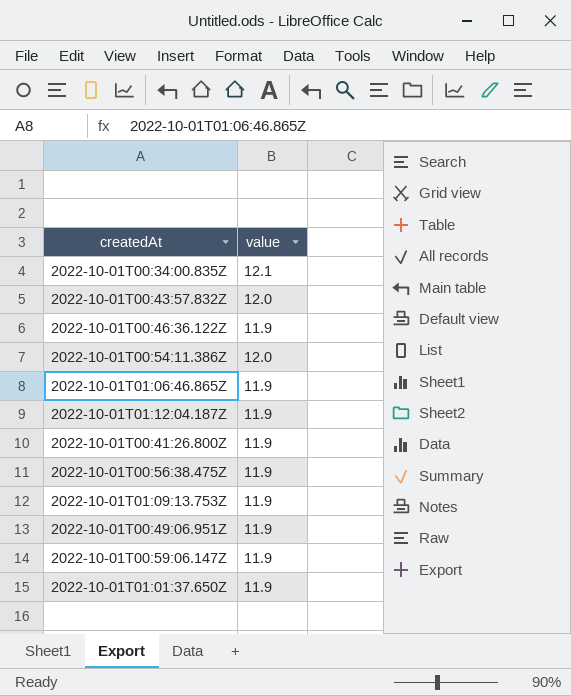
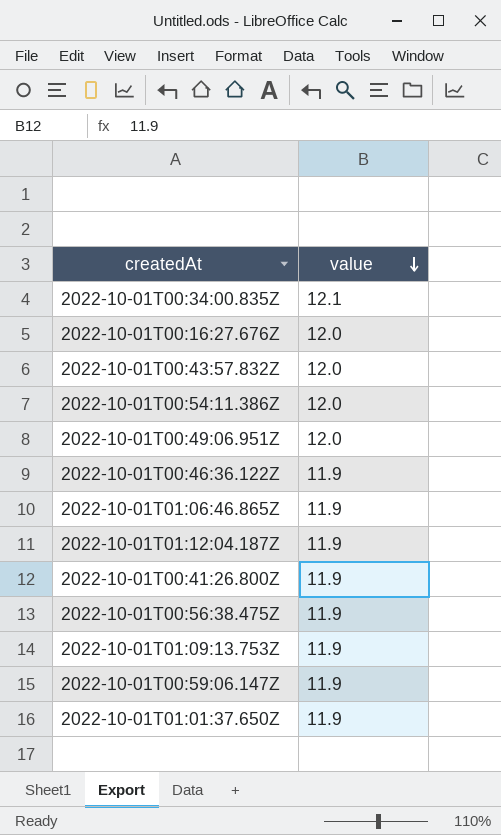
row order: none -> value descending
row 2022-10-01T00:16:27.676Z: none -> 12.0
2022-10-01T00:49:06.951Z | value: 11.9 -> 12.0

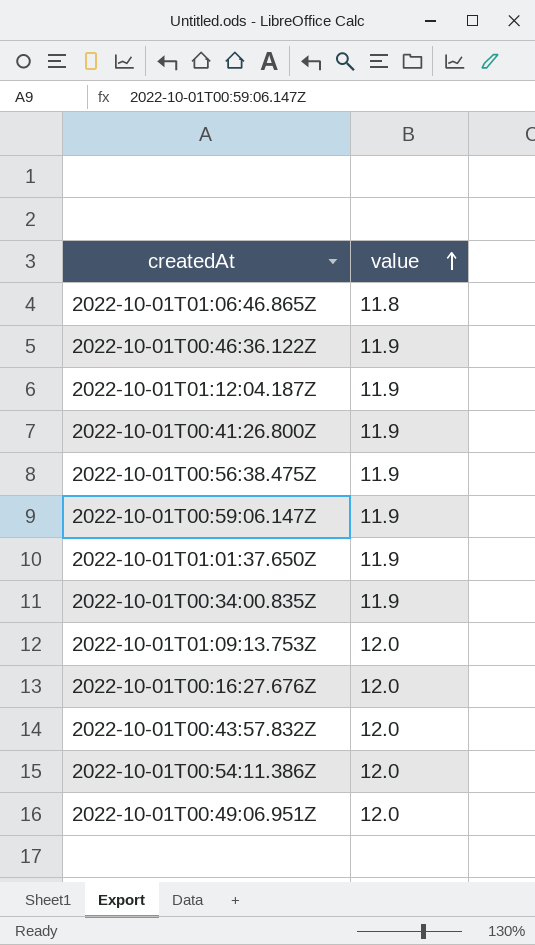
row order: value descending -> value ascending
2022-10-01T01:06:46.865Z | value: 11.9 -> 11.8
2022-10-01T00:34:00.835Z | value: 12.1 -> 11.9
2022-10-01T01:09:13.753Z | value: 11.9 -> 12.0

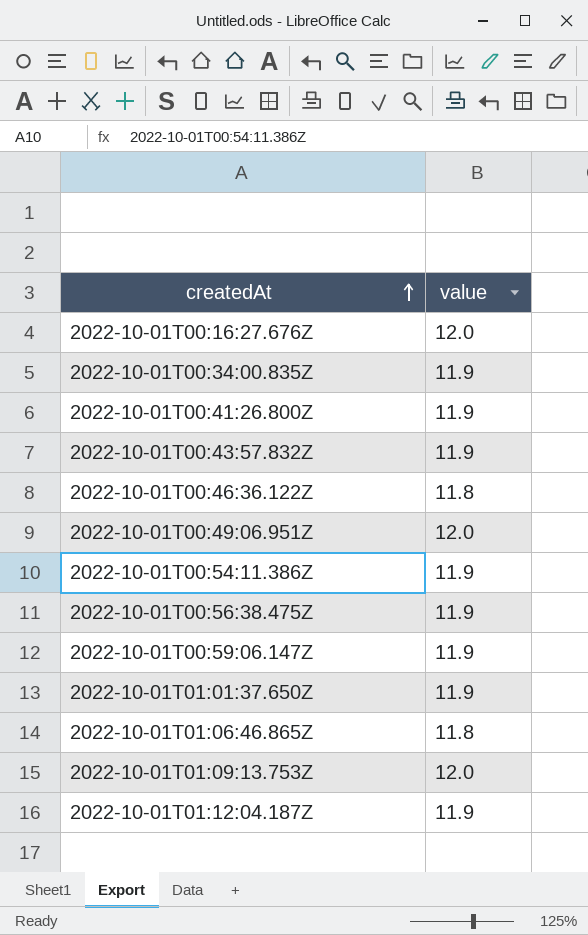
row order: value ascending -> createdAt ascending
2022-10-01T00:43:57.832Z | value: 12.0 -> 11.9
2022-10-01T00:46:36.122Z | value: 11.9 -> 11.8
2022-10-01T00:54:11.386Z | value: 12.0 -> 11.9

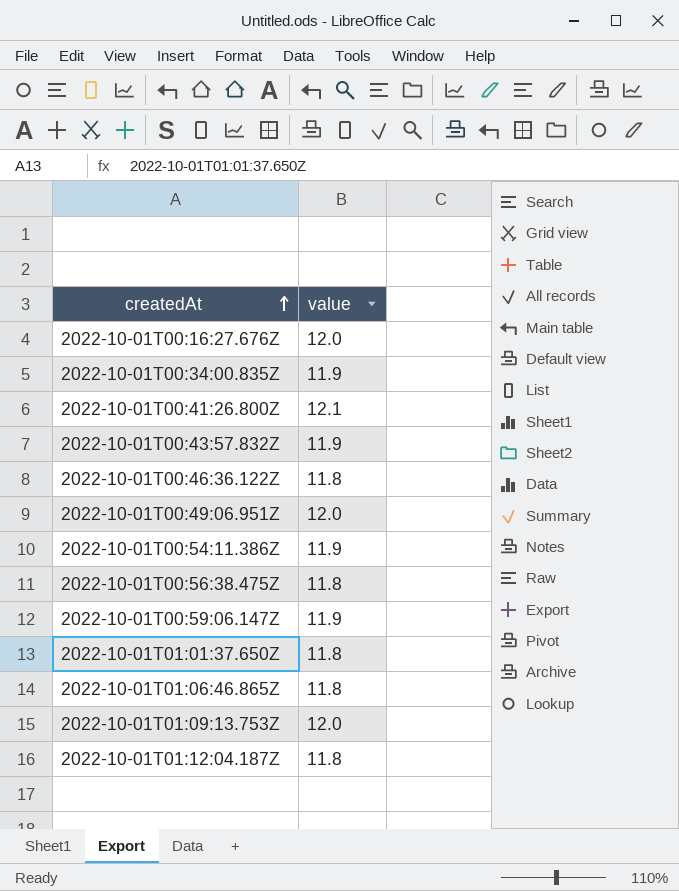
2022-10-01T00:41:26.800Z | value: 11.9 -> 12.1
2022-10-01T00:56:38.475Z | value: 11.9 -> 11.8
2022-10-01T01:01:37.650Z | value: 11.9 -> 11.8
2022-10-01T01:12:04.187Z | value: 11.9 -> 11.8

